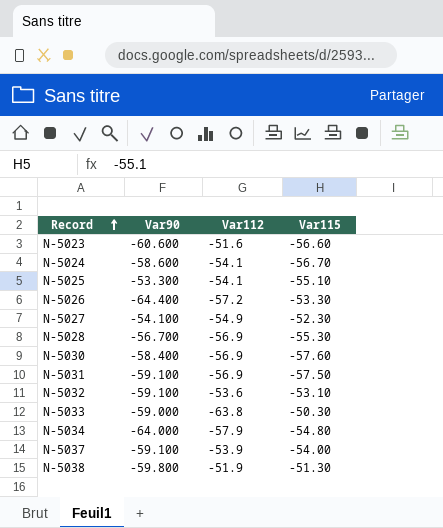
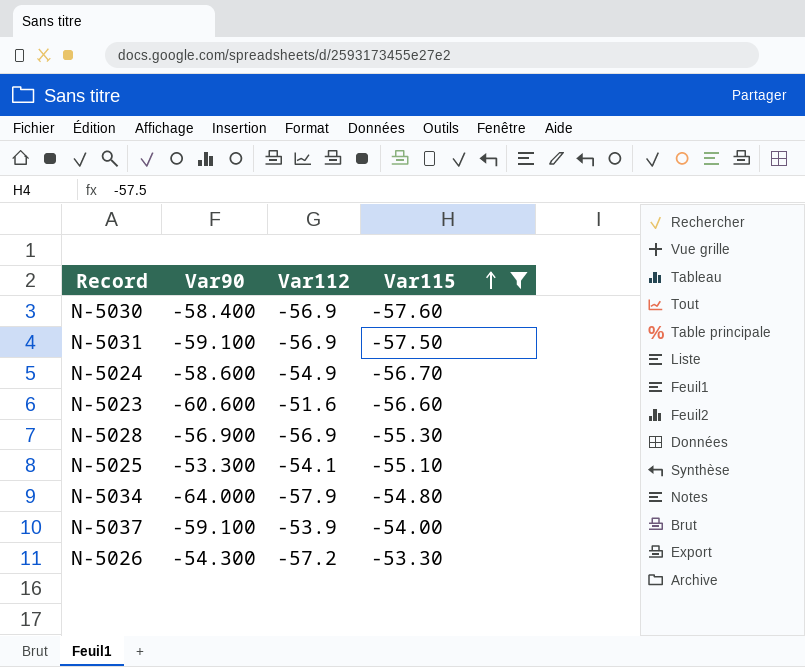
filter: none -> Var115 <= -53.30
row order: Record ascending -> Var115 ascending
N-5024 | Var112: -54.1 -> -54.9
N-5028 | Var90: -56.700 -> -56.900
N-5026 | Var90: -64.400 -> -54.300

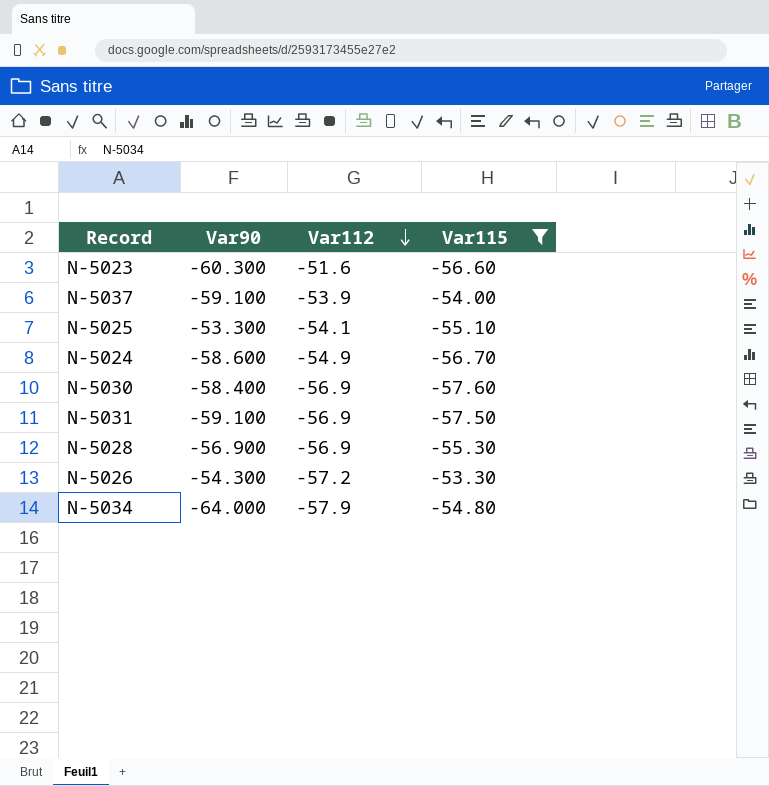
row order: Var115 ascending -> Var112 descending
N-5023 | Var90: -60.600 -> -60.300

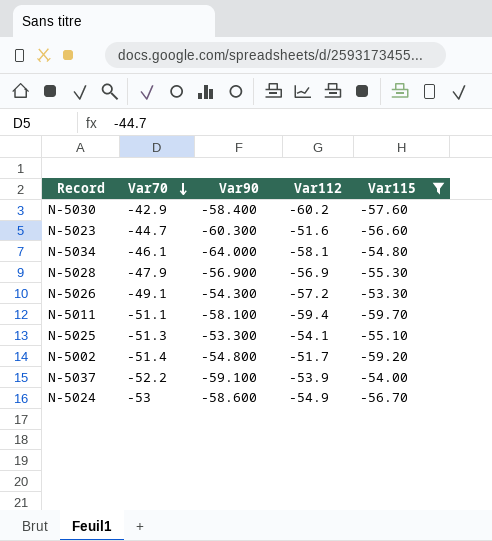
row order: Var112 descending -> Var70 descending
column Var70 | position: none -> 2
row N-5031: -59.100 | -56.9 | -57.50 -> none
N-5030 | Var112: -56.9 -> -60.2
N-5034 | Var112: -57.9 -> -58.1
row N-5011: none -> -51.1 | -58.100 | -59.4 | -59.70
row N-5002: none -> -51.4 | -54.800 | -51.7 | -59.20

